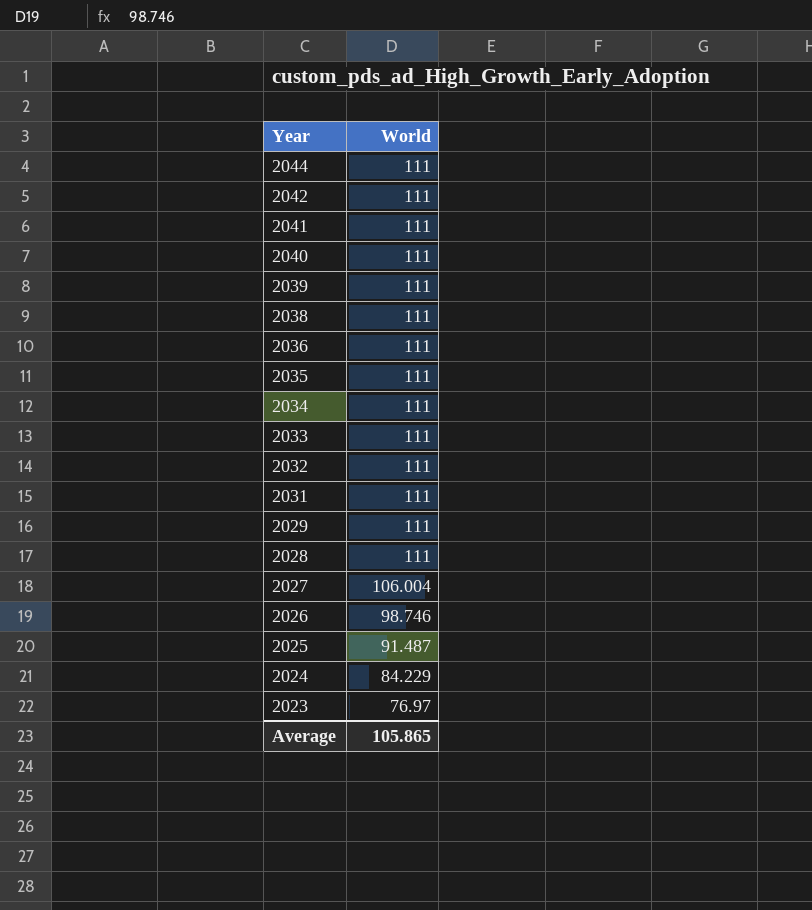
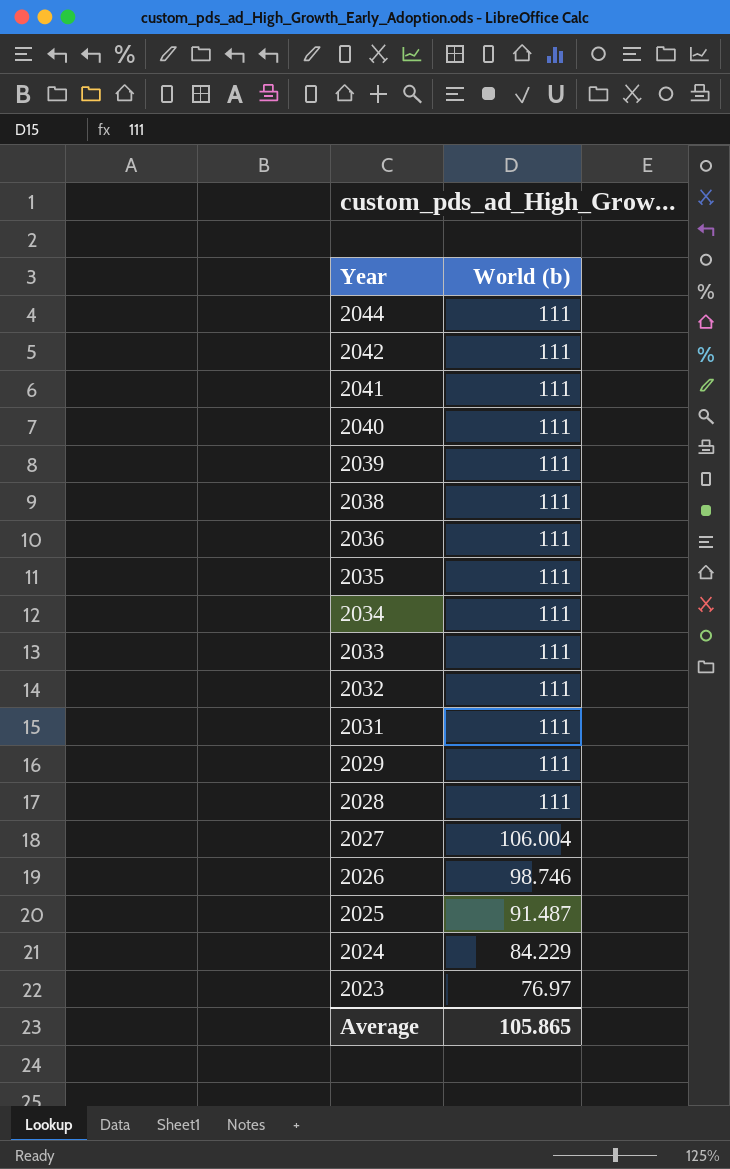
column name: World -> World (b)

